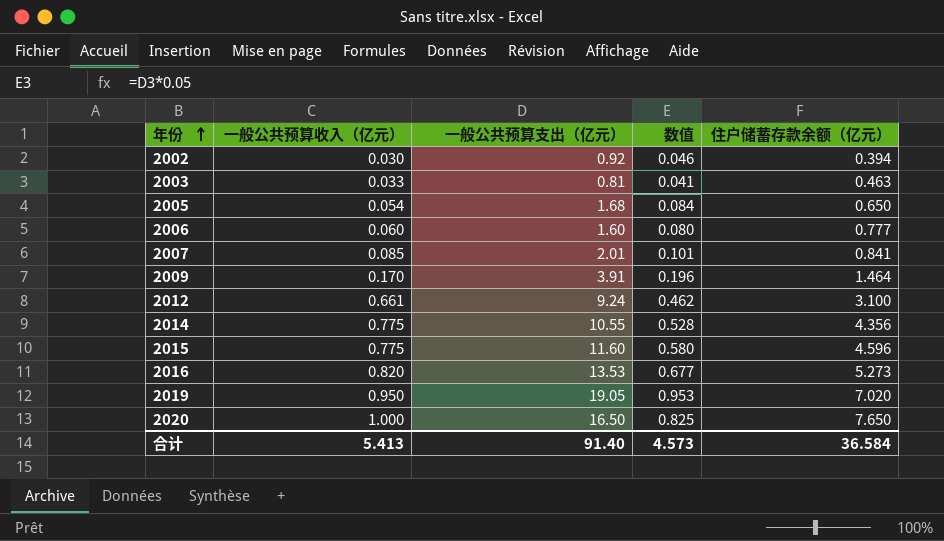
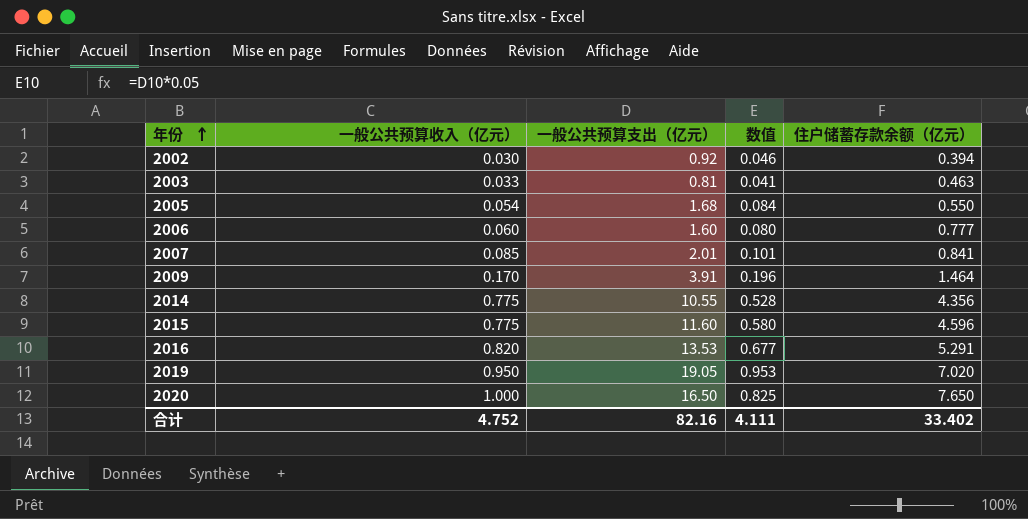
row 2012: 0.661 | 9.24 | 0.462 | 3.100 -> none
2005 | 住户储蓄存款余额（亿元）: 0.650 -> 0.550
2016 | 住户储蓄存款余额（亿元）: 5.273 -> 5.291
合计 | 一般公共预算收入（亿元）: 5.413 -> 4.752
合计 | 一般公共预算支出（亿元）: 91.40 -> 82.16
合计 | 数值: 4.573 -> 4.111
合计 | 住户储蓄存款余额（亿元）: 36.584 -> 33.402

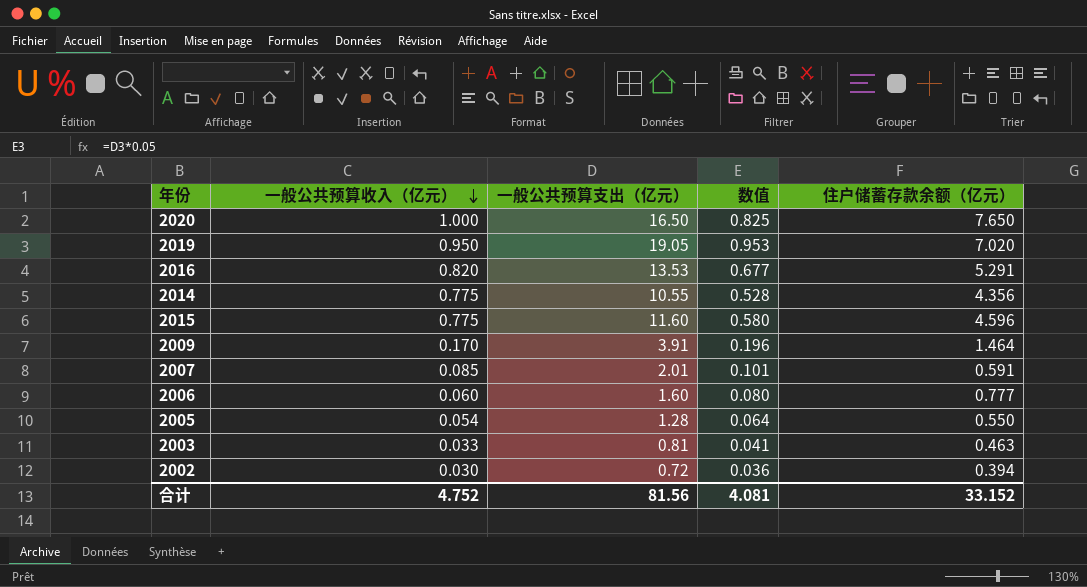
row order: 年份 ascending -> 一般公共预算收入（亿元） descending
2007 | 住户储蓄存款余额（亿元）: 0.841 -> 0.591
2005 | 一般公共预算支出（亿元）: 1.68 -> 1.28
2005 | 数值: 0.084 -> 0.064
2002 | 一般公共预算支出（亿元）: 0.92 -> 0.72
2002 | 数值: 0.046 -> 0.036
合计 | 一般公共预算支出（亿元）: 82.16 -> 81.56
合计 | 数值: 4.111 -> 4.081
合计 | 住户储蓄存款余额（亿元）: 33.402 -> 33.152

